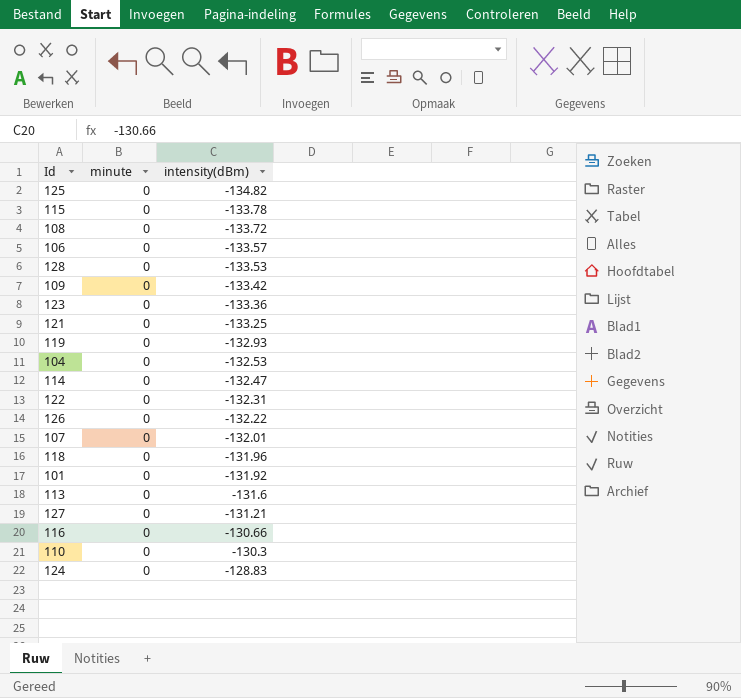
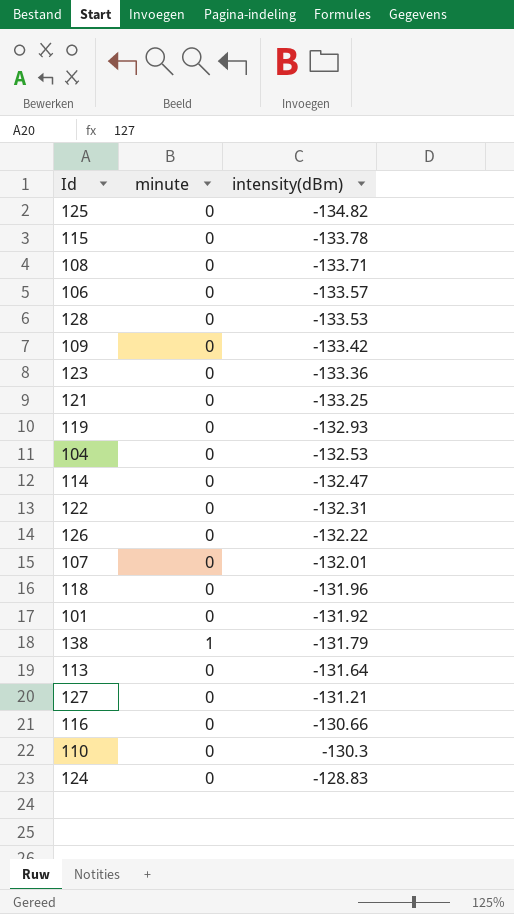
108 | intensity(dBm): -133.72 -> -133.71
row 138: none -> 1 | -131.79
113 | intensity(dBm): -131.6 -> -131.64

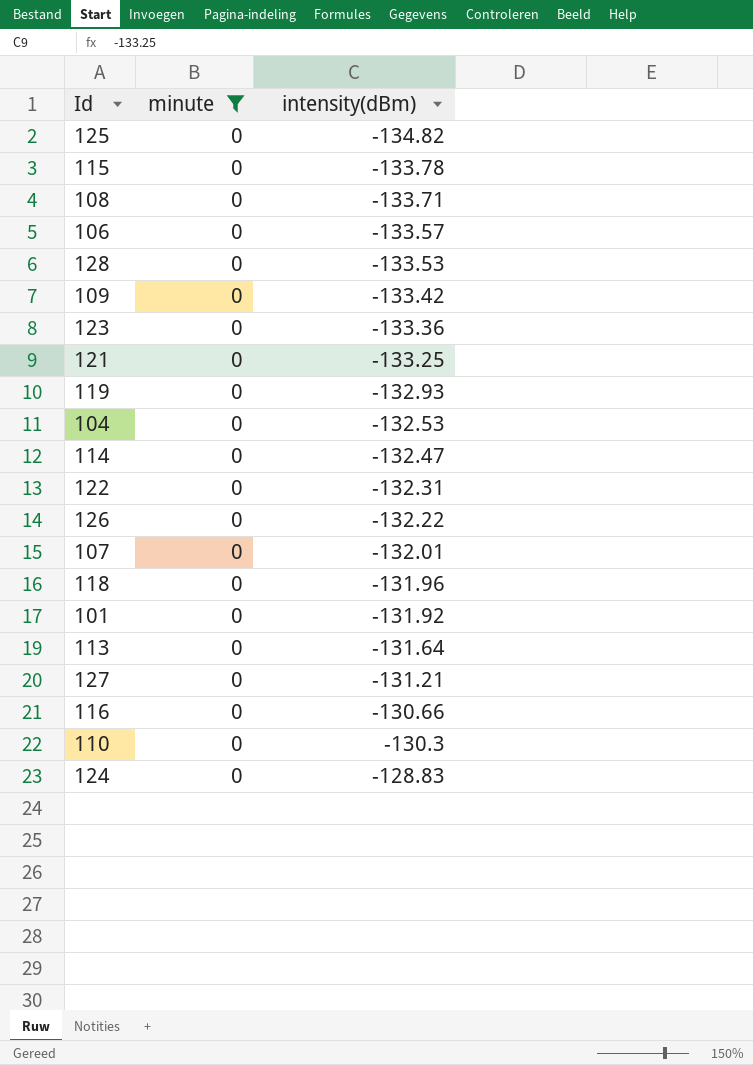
filter: none -> minute = 0

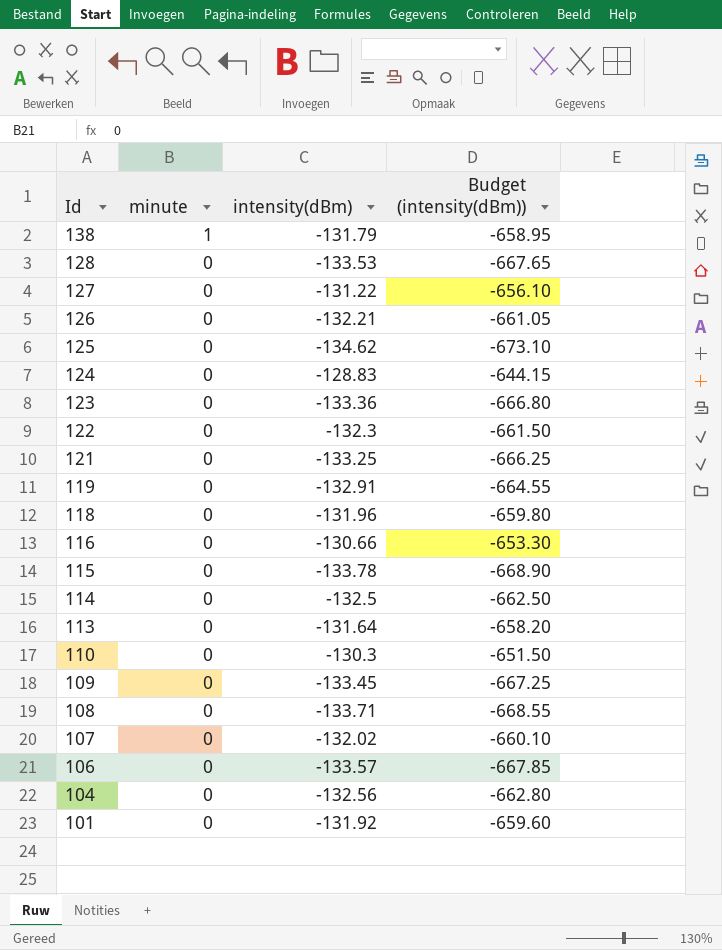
filter: minute = 0 -> none
row order: intensity(dBm) ascending -> Id descending
column Budget (intensity(dBm)) | formula: none -> [intensity(dBm)] * 5
127 | intensity(dBm): -131.21 -> -131.22
126 | intensity(dBm): -132.22 -> -132.21
125 | intensity(dBm): -134.82 -> -134.62
122 | intensity(dBm): -132.31 -> -132.3
119 | intensity(dBm): -132.93 -> -132.91
114 | intensity(dBm): -132.47 -> -132.5
109 | intensity(dBm): -133.42 -> -133.45
107 | intensity(dBm): -132.01 -> -132.02
104 | intensity(dBm): -132.53 -> -132.56

